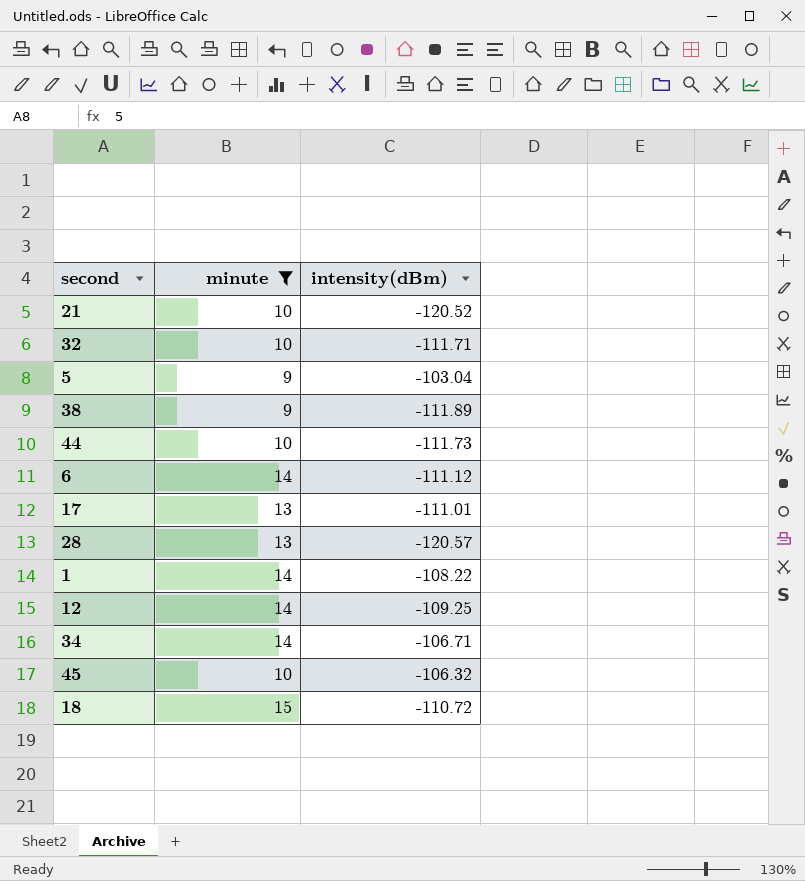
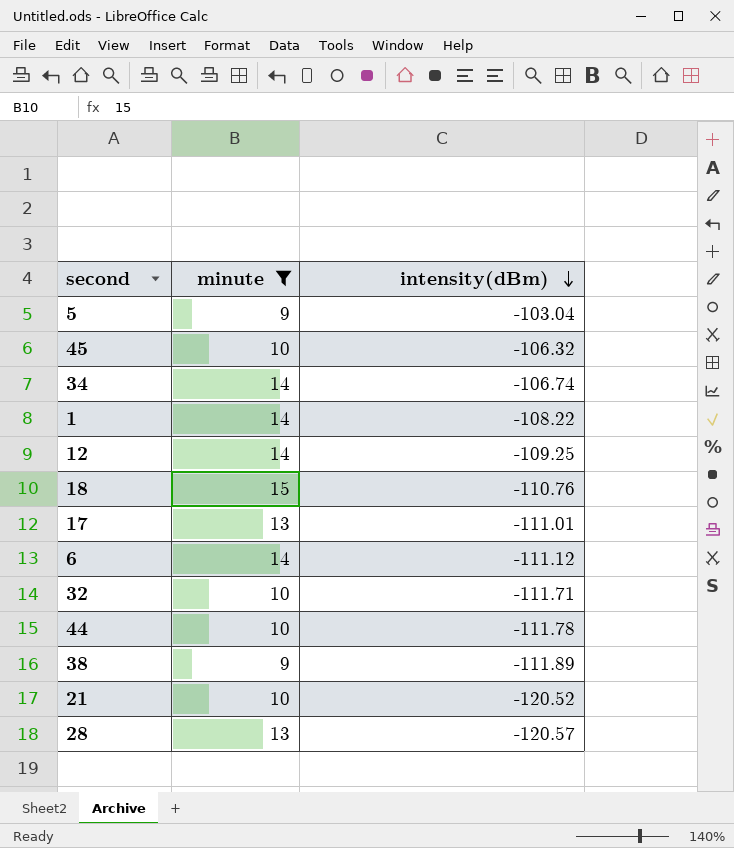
row order: none -> intensity(dBm) descending
34 | intensity(dBm): -106.71 -> -106.74
18 | intensity(dBm): -110.72 -> -110.76
44 | intensity(dBm): -111.73 -> -111.78

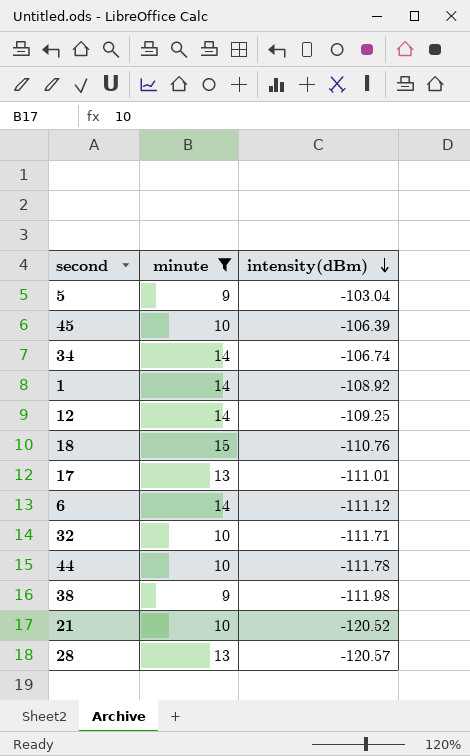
45 | intensity(dBm): -106.32 -> -106.39
1 | intensity(dBm): -108.22 -> -108.92
38 | intensity(dBm): -111.89 -> -111.98

